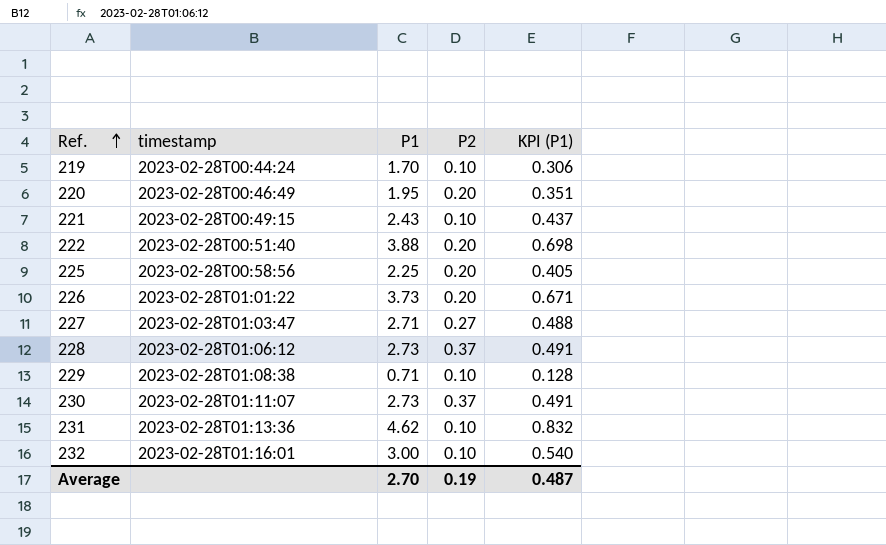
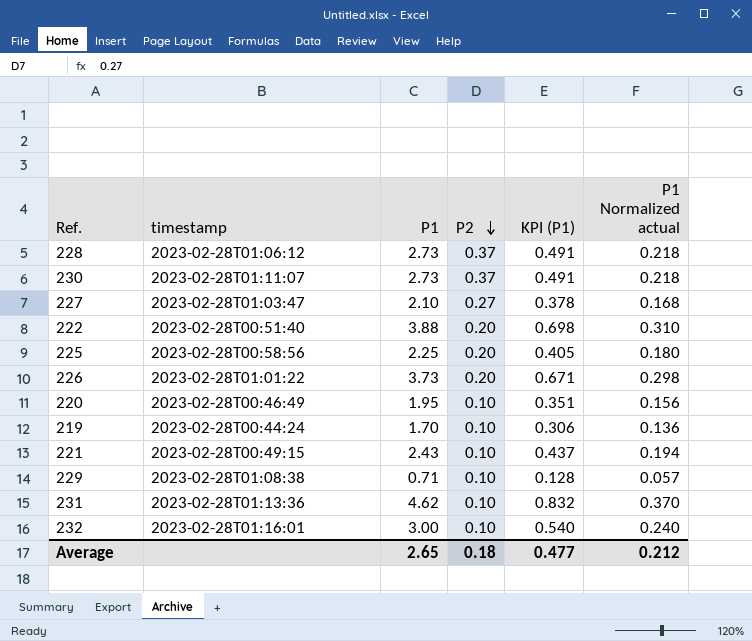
row order: Ref. ascending -> P2 descending
column P1 Normalized actual | formula: none -> [P1] * 0.08
227 | P1: 2.71 -> 2.10
227 | KPI (P1): 0.488 -> 0.378
220 | P2: 0.20 -> 0.10
Average | P1: 2.70 -> 2.65
Average | P2: 0.19 -> 0.18
Average | KPI (P1): 0.487 -> 0.477

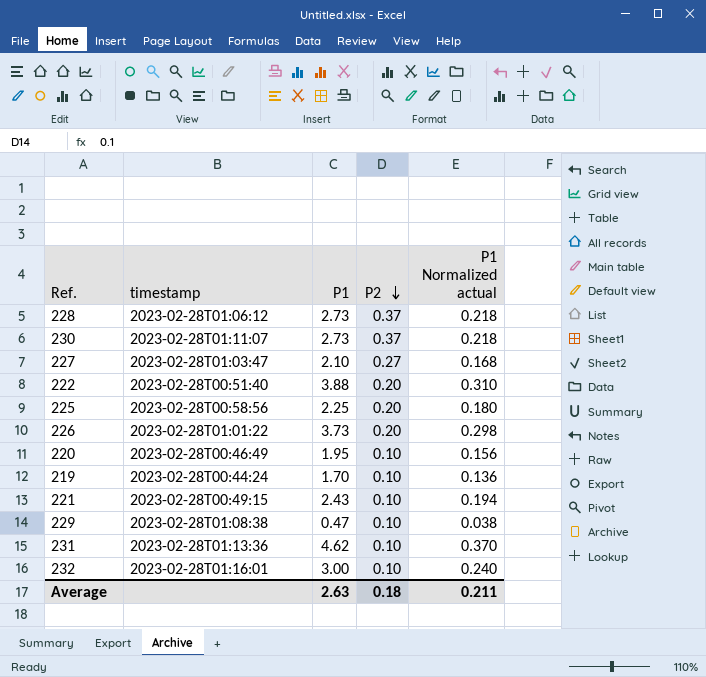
column KPI (P1) | formula: [P1] * 0.18 -> none
229 | P1: 0.71 -> 0.47
229 | P1 Normalized actual: 0.057 -> 0.038
Average | P1: 2.65 -> 2.63
Average | P1 Normalized actual: 0.212 -> 0.211

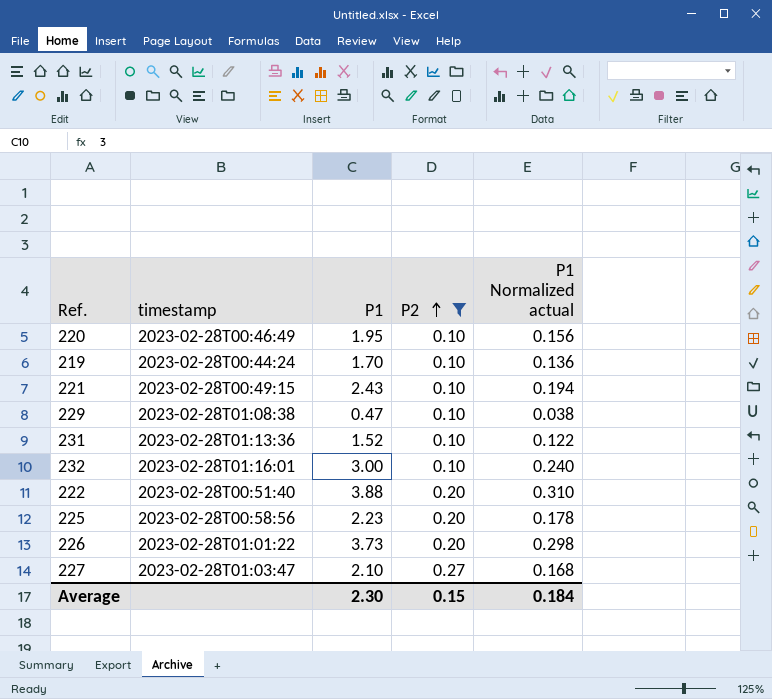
filter: none -> P2 != 0.37
row order: P2 descending -> P2 ascending
231 | P1: 4.62 -> 1.52
231 | P1 Normalized actual: 0.370 -> 0.122
225 | P1: 2.25 -> 2.23
225 | P1 Normalized actual: 0.180 -> 0.178
Average | P1: 2.63 -> 2.30
Average | P2: 0.18 -> 0.15
Average | P1 Normalized actual: 0.211 -> 0.184

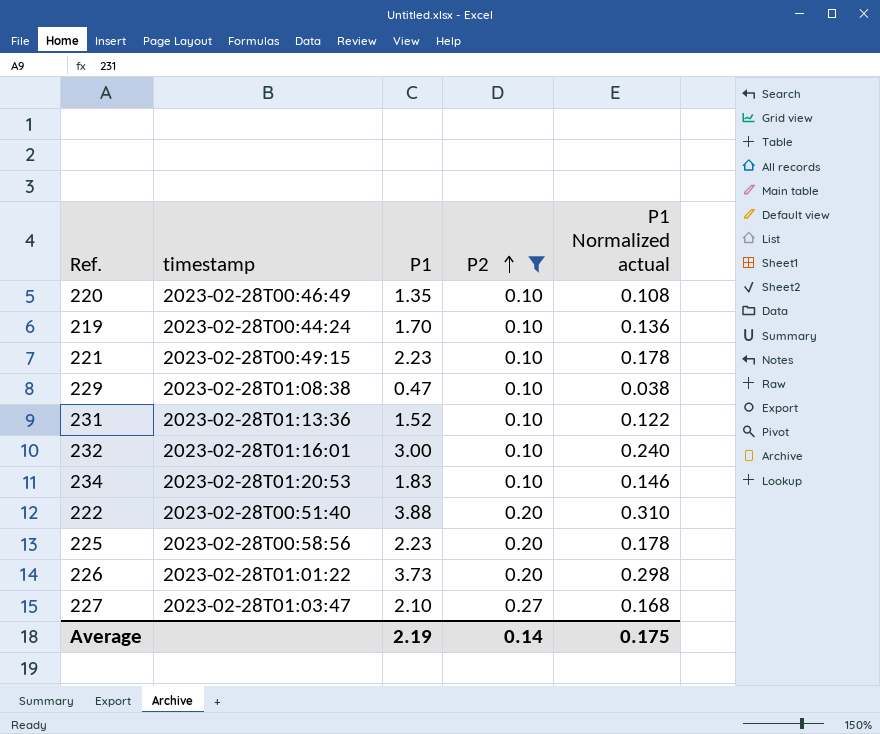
220 | P1: 1.95 -> 1.35
220 | P1 Normalized actual: 0.156 -> 0.108
221 | P1: 2.43 -> 2.23
221 | P1 Normalized actual: 0.194 -> 0.178
row 234: none -> 2023-02-28T01:20:53 | 1.83 | 0.10 | 0.146
Average | P1: 2.30 -> 2.19
Average | P2: 0.15 -> 0.14
Average | P1 Normalized actual: 0.184 -> 0.175

